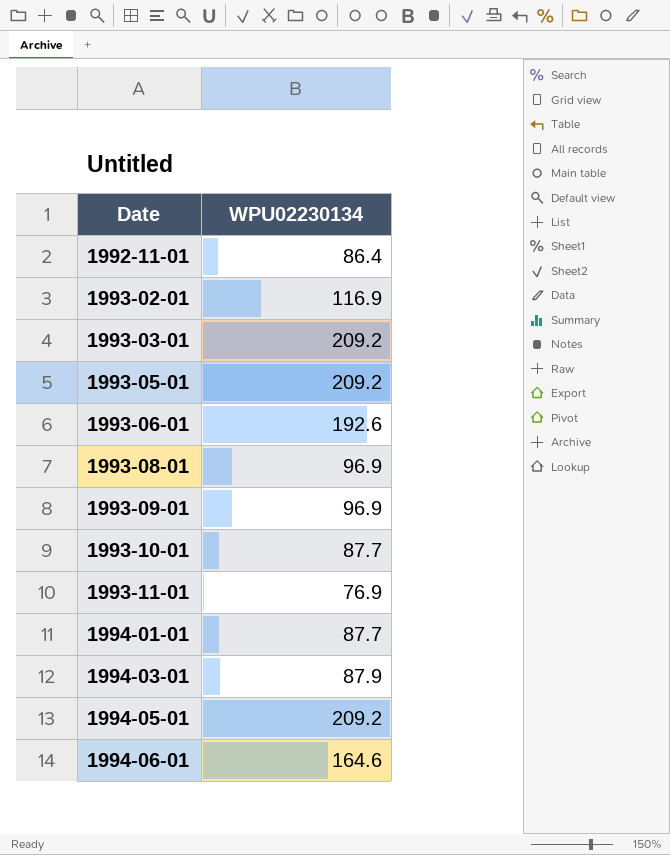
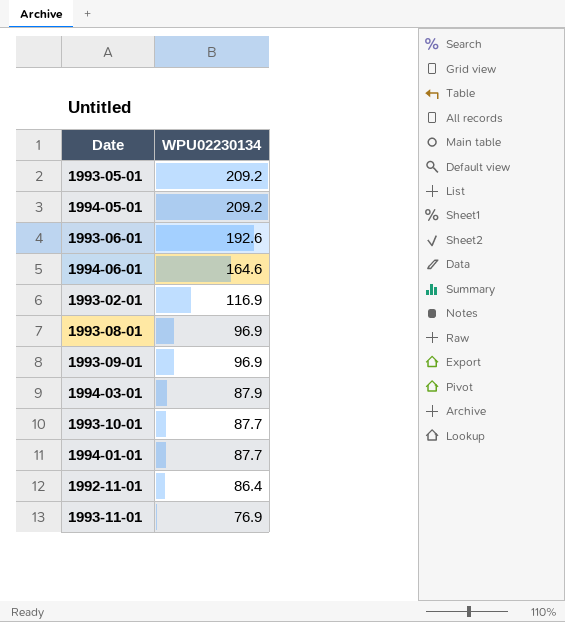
row order: Date ascending -> WPU02230134 descending
row 1993-03-01: 209.2 -> none

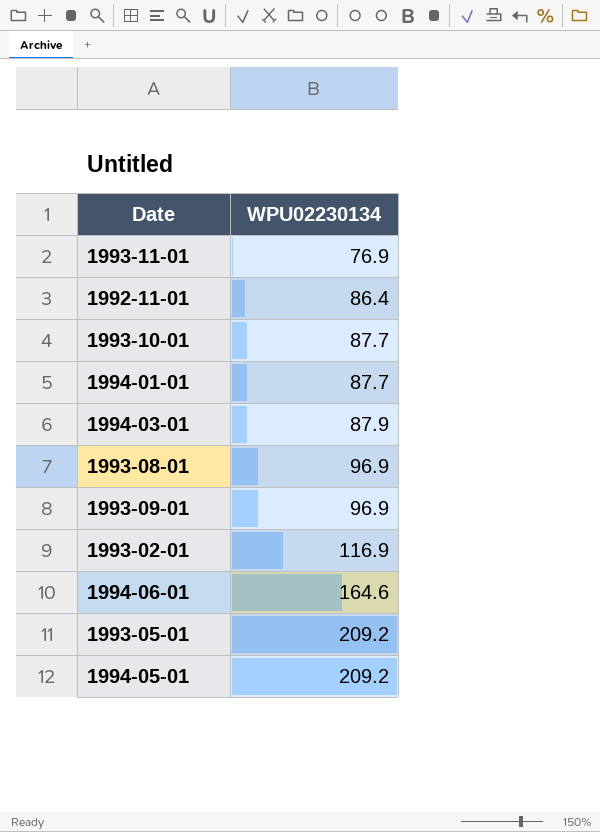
row order: WPU02230134 descending -> WPU02230134 ascending
row 1993-06-01: 192.6 -> none

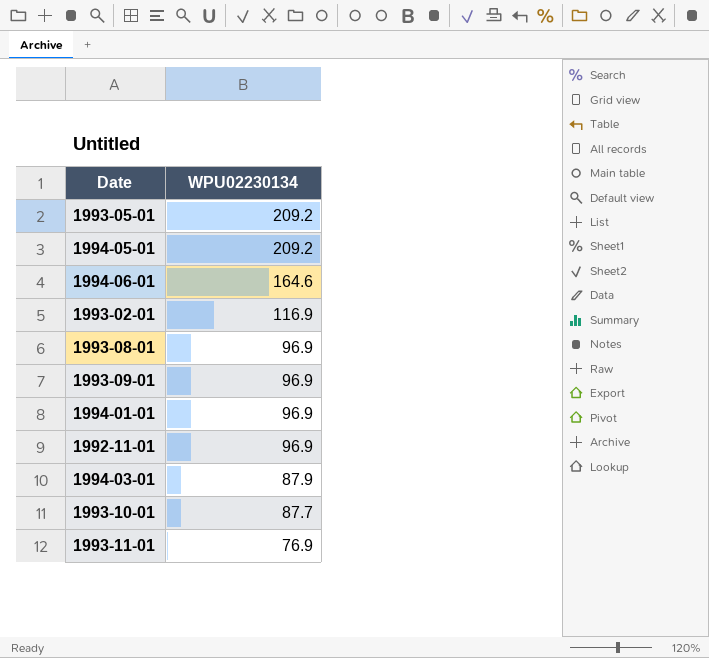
row order: WPU02230134 ascending -> WPU02230134 descending
1994-01-01 | WPU02230134: 87.7 -> 96.9
1992-11-01 | WPU02230134: 86.4 -> 96.9

